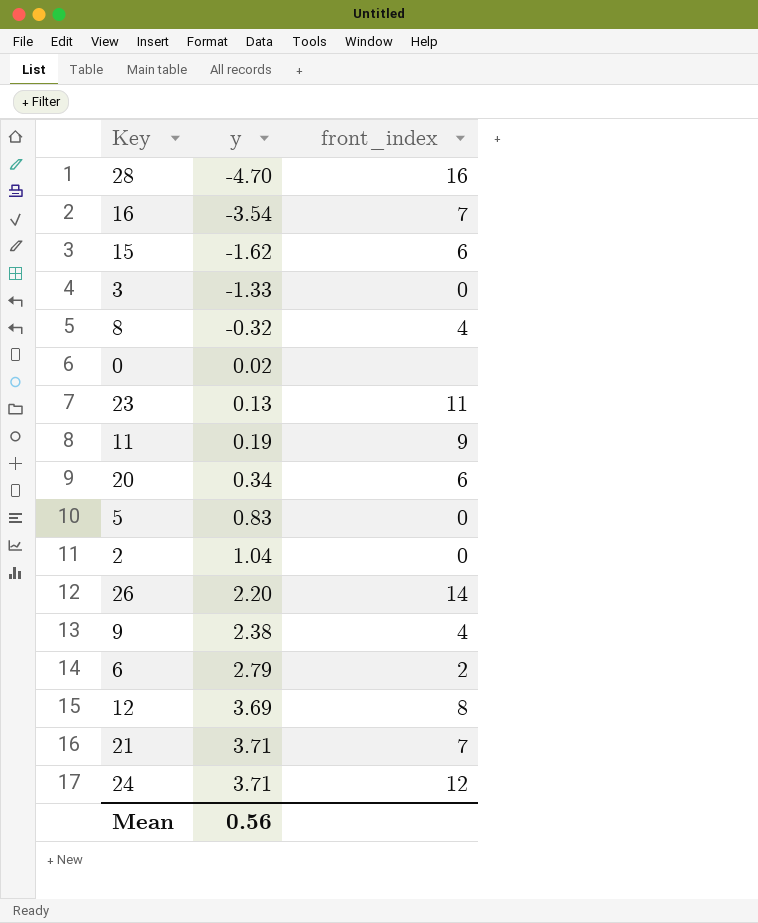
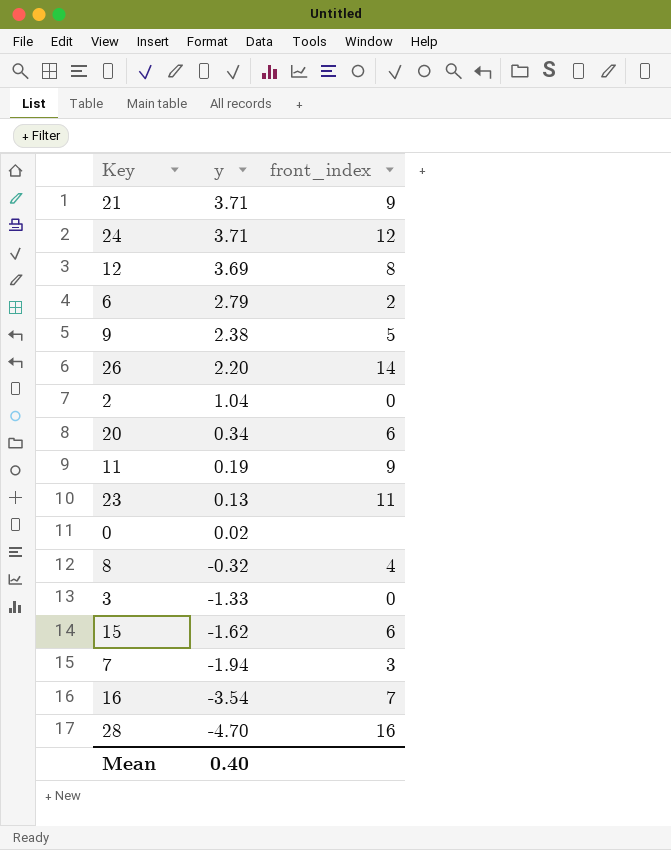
row order: y ascending -> y descending
row 5: 0.83 | 0 -> none
21 | front_index: 7 -> 9
9 | front_index: 4 -> 5
row 7: none -> -1.94 | 3
Mean | y: 0.56 -> 0.40

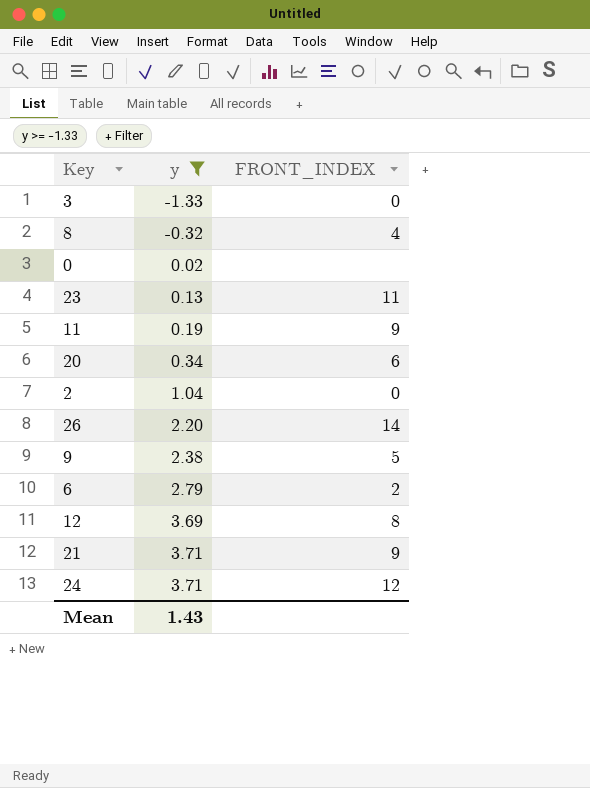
filter: none -> y >= -1.33
row order: y descending -> y ascending
column name: front_index -> FRONT_INDEX
Mean | y: 0.40 -> 1.43

